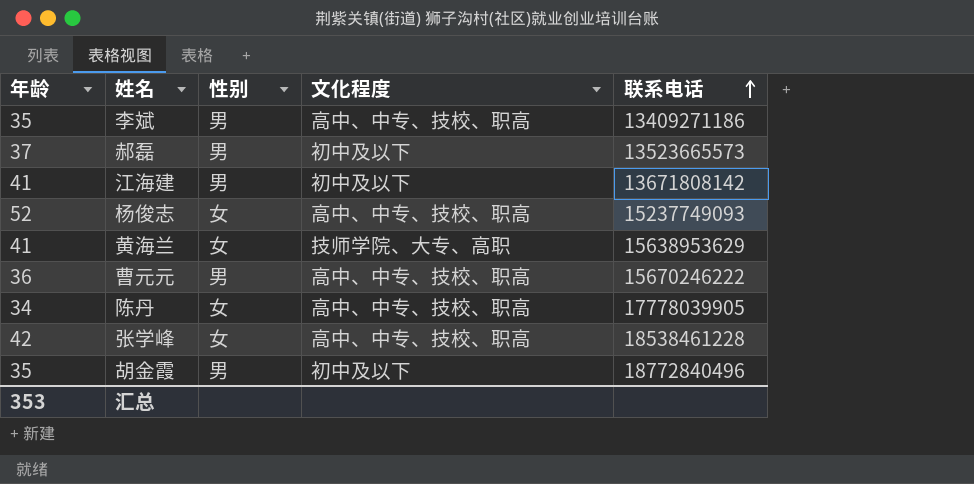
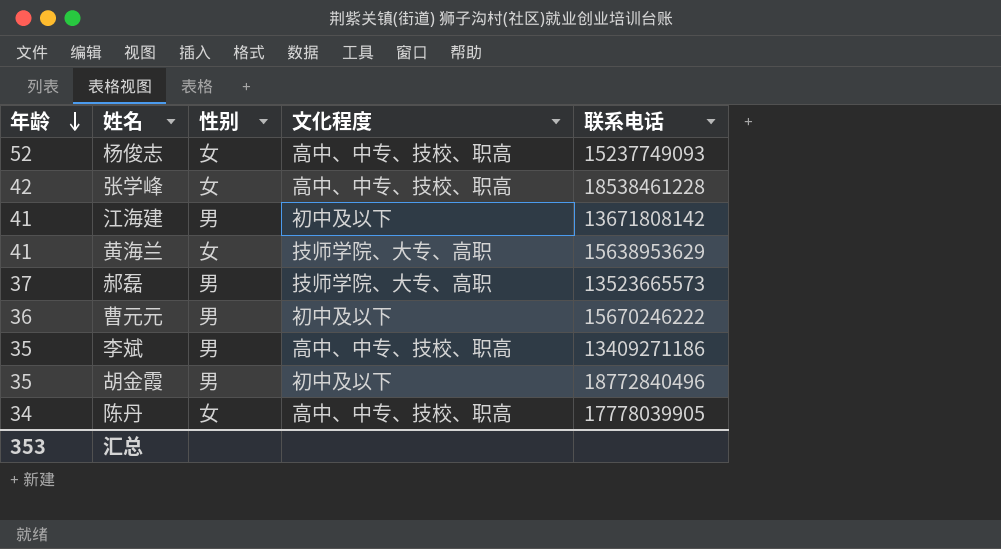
row order: 联系电话 ascending -> 年龄 descending
郝磊 | 文化程度: 初中及以下 -> 技师学院、大专、高职
曹元元 | 文化程度: 高中、中专、技校、职高 -> 初中及以下

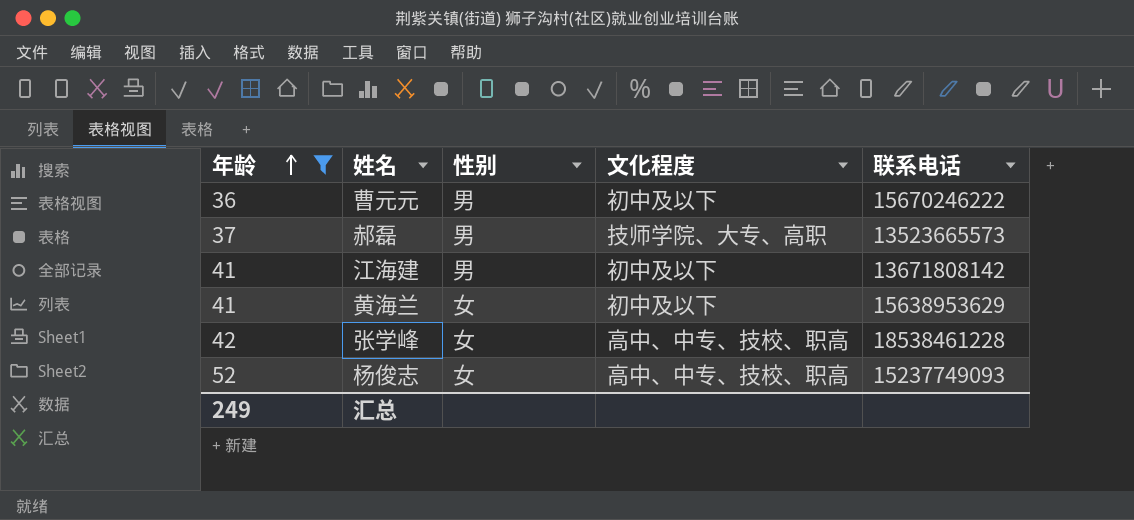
filter: none -> 年龄 >= 36
row order: 年龄 descending -> 年龄 ascending
黄海兰 | 文化程度: 技师学院、大专、高职 -> 初中及以下
汇总 | 年龄: 353 -> 249

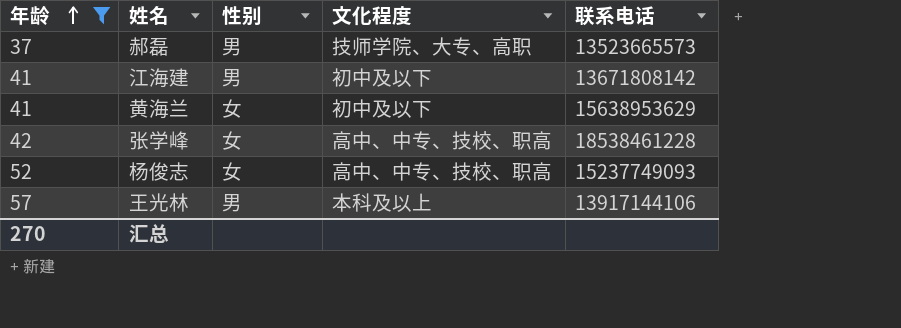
row 曹元元: 36 | 男 | 初中及以下 | 15670246222 -> none
row 王光林: none -> 57 | 男 | 本科及以上 | 13917144106
汇总 | 年龄: 249 -> 270

